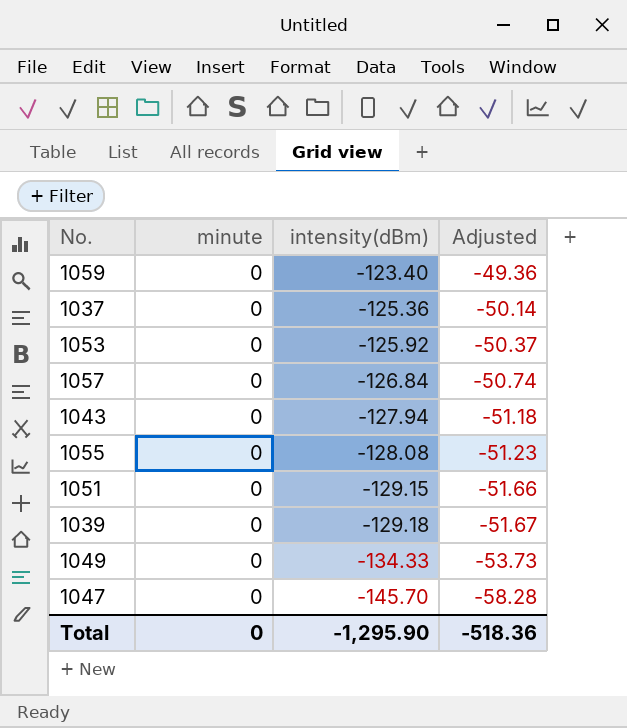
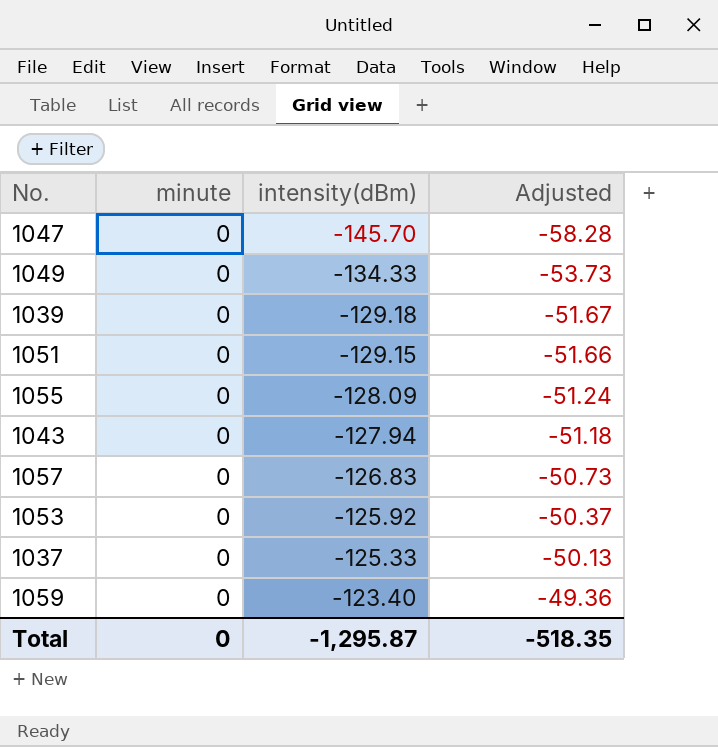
row order: intensity(dBm) descending -> intensity(dBm) ascending
1055 | intensity(dBm): -128.08 -> -128.09
1055 | Adjusted: -51.23 -> -51.24
1057 | intensity(dBm): -126.84 -> -126.83
1057 | Adjusted: -50.74 -> -50.73
1037 | intensity(dBm): -125.36 -> -125.33
1037 | Adjusted: -50.14 -> -50.13
Total | intensity(dBm): -1,295.90 -> -1,295.87
Total | Adjusted: -518.36 -> -518.35

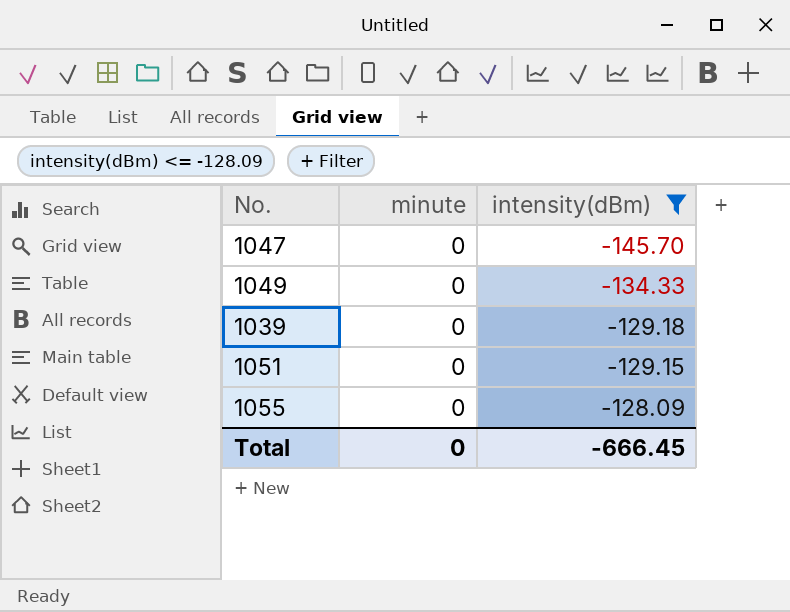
filter: none -> intensity(dBm) <= -128.09
column Adjusted | formula: [intensity(dBm)] * 0.4 -> none
Total | intensity(dBm): -1,295.87 -> -666.45

